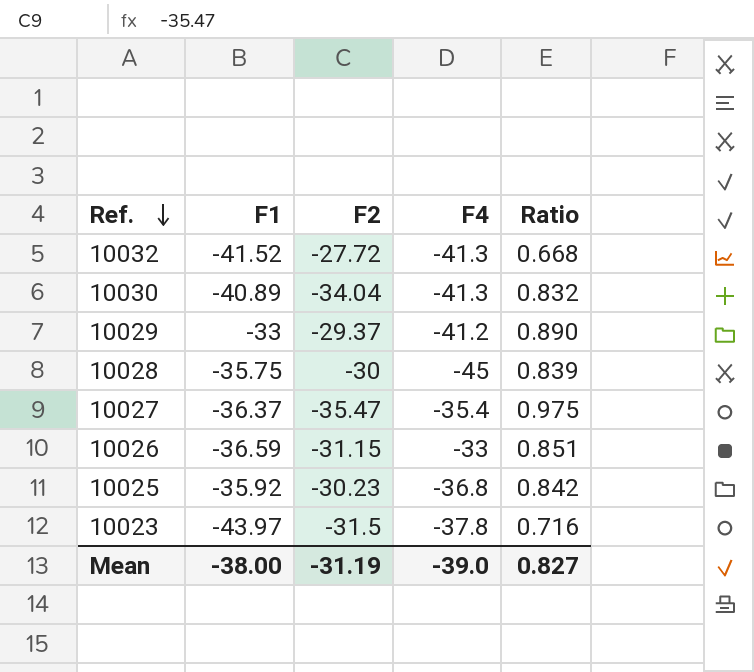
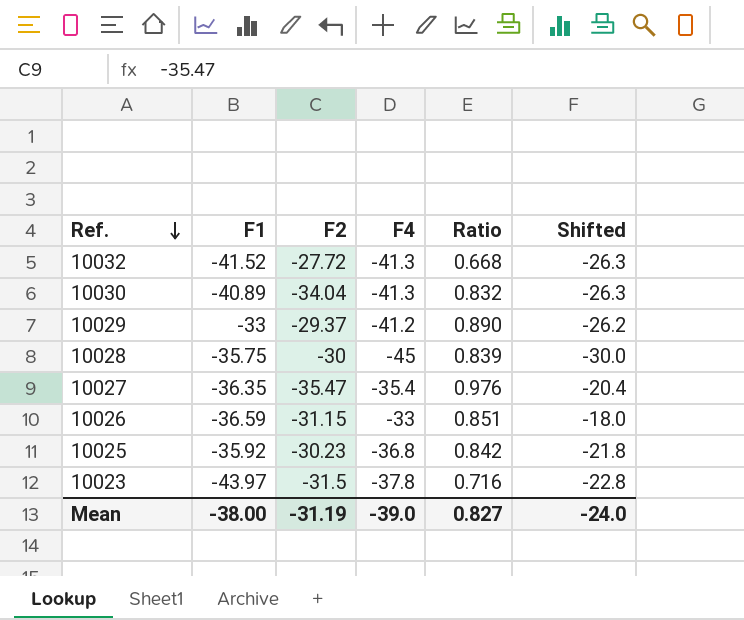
column Shifted | formula: none -> [F4] + 15
10027 | F1: -36.37 -> -36.35
10027 | Ratio: 0.975 -> 0.976

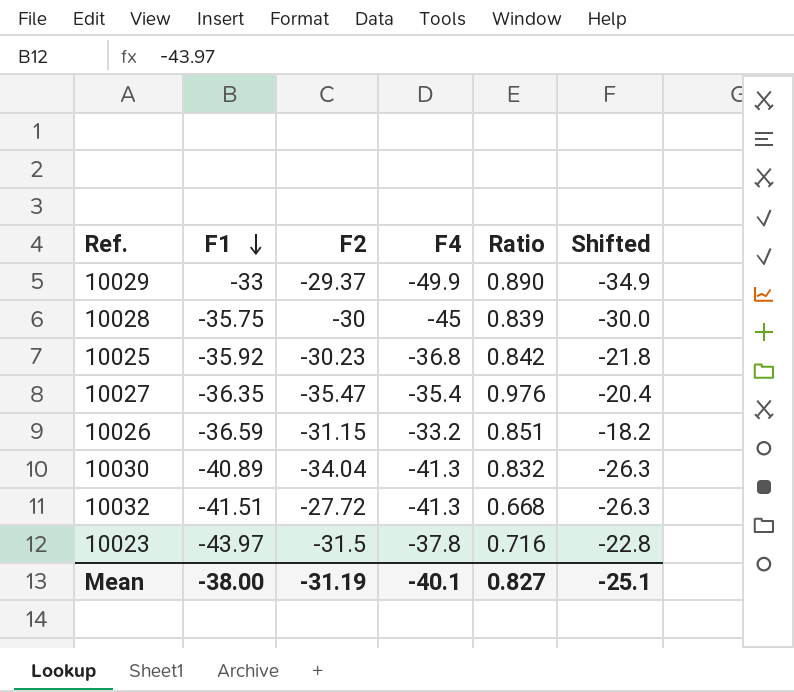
row order: Ref. descending -> F1 descending
10029 | F4: -41.2 -> -49.9
10029 | Shifted: -26.2 -> -34.9
10026 | F4: -33 -> -33.2
10026 | Shifted: -18.0 -> -18.2
10032 | F1: -41.52 -> -41.51
Mean | F4: -39.0 -> -40.1
Mean | Shifted: -24.0 -> -25.1

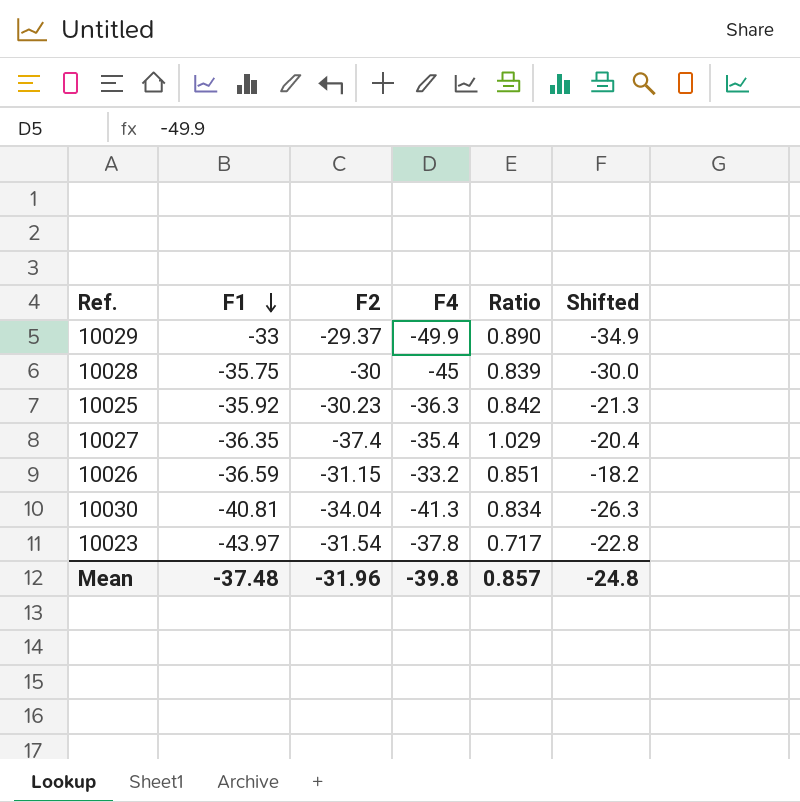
row 10032: -41.51 | -27.72 | -41.3 | 0.668 | -26.3 -> none
10025 | F4: -36.8 -> -36.3
10025 | Shifted: -21.8 -> -21.3
10027 | F2: -35.47 -> -37.4
10027 | Ratio: 0.976 -> 1.029
10030 | F1: -40.89 -> -40.81
10030 | Ratio: 0.832 -> 0.834
10023 | F2: -31.5 -> -31.54
10023 | Ratio: 0.716 -> 0.717
Mean | F1: -38.00 -> -37.48
Mean | F2: -31.19 -> -31.96
Mean | F4: -40.1 -> -39.8
Mean | Ratio: 0.827 -> 0.857
Mean | Shifted: -25.1 -> -24.8

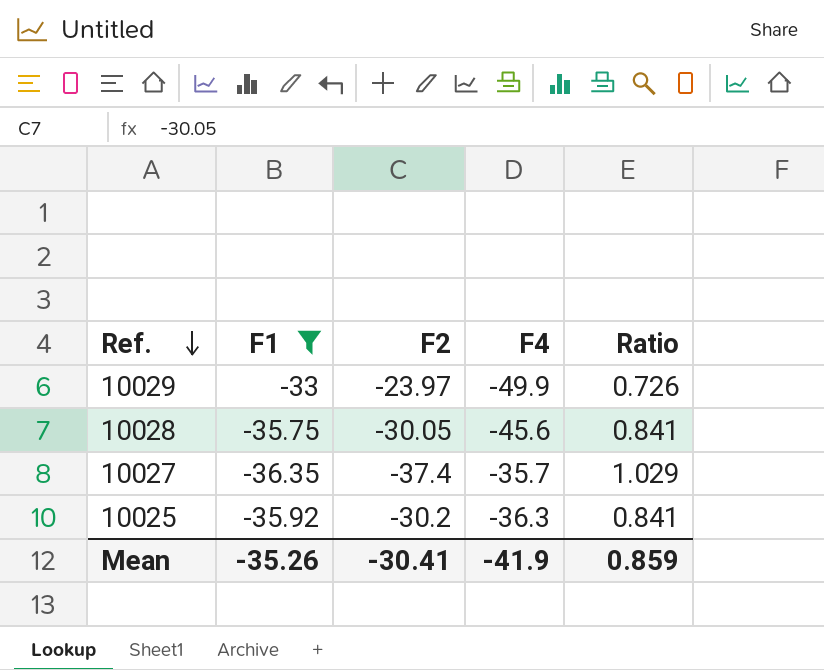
filter: none -> F1 >= -36.35
row order: F1 descending -> Ref. descending
column Shifted | formula: [F4] + 15 -> none
10029 | F2: -29.37 -> -23.97
10029 | Ratio: 0.890 -> 0.726
10028 | F2: -30 -> -30.05
10028 | F4: -45 -> -45.6
10028 | Ratio: 0.839 -> 0.841
10027 | F4: -35.4 -> -35.7
10025 | F2: -30.23 -> -30.2
10025 | Ratio: 0.842 -> 0.841
Mean | F1: -37.48 -> -35.26
Mean | F2: -31.96 -> -30.41
Mean | F4: -39.8 -> -41.9
Mean | Ratio: 0.857 -> 0.859

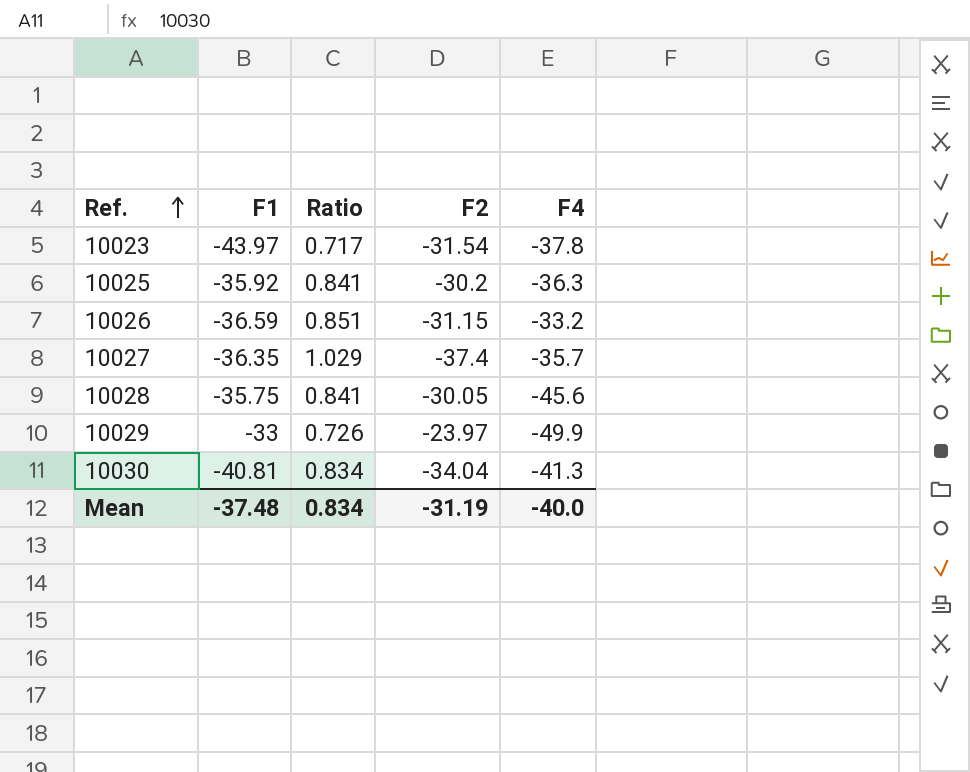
filter: F1 >= -36.35 -> none
row order: Ref. descending -> Ref. ascending
column Ratio | position: 5 -> 3
Mean | F1: -35.26 -> -37.48
Mean | Ratio: 0.859 -> 0.834
Mean | F2: -30.41 -> -31.19
Mean | F4: -41.9 -> -40.0

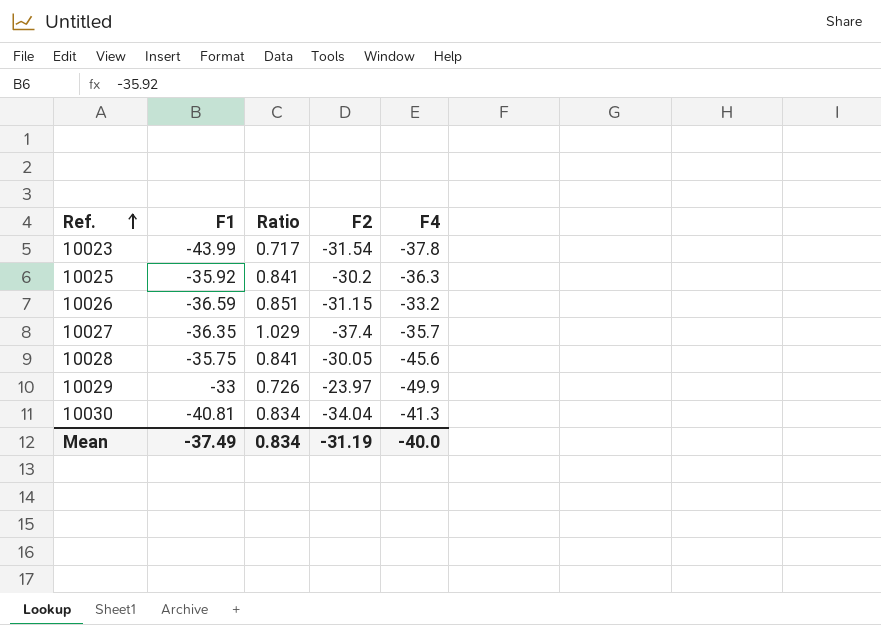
10023 | F1: -43.97 -> -43.99
Mean | F1: -37.48 -> -37.49

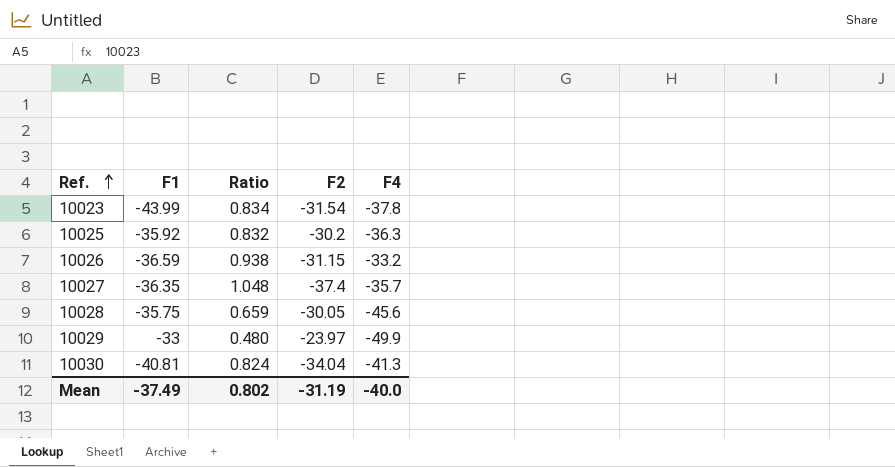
column Ratio | formula: [F2] / [F1] -> [F2] / [F4]
Mean | Ratio: 0.834 -> 0.802

